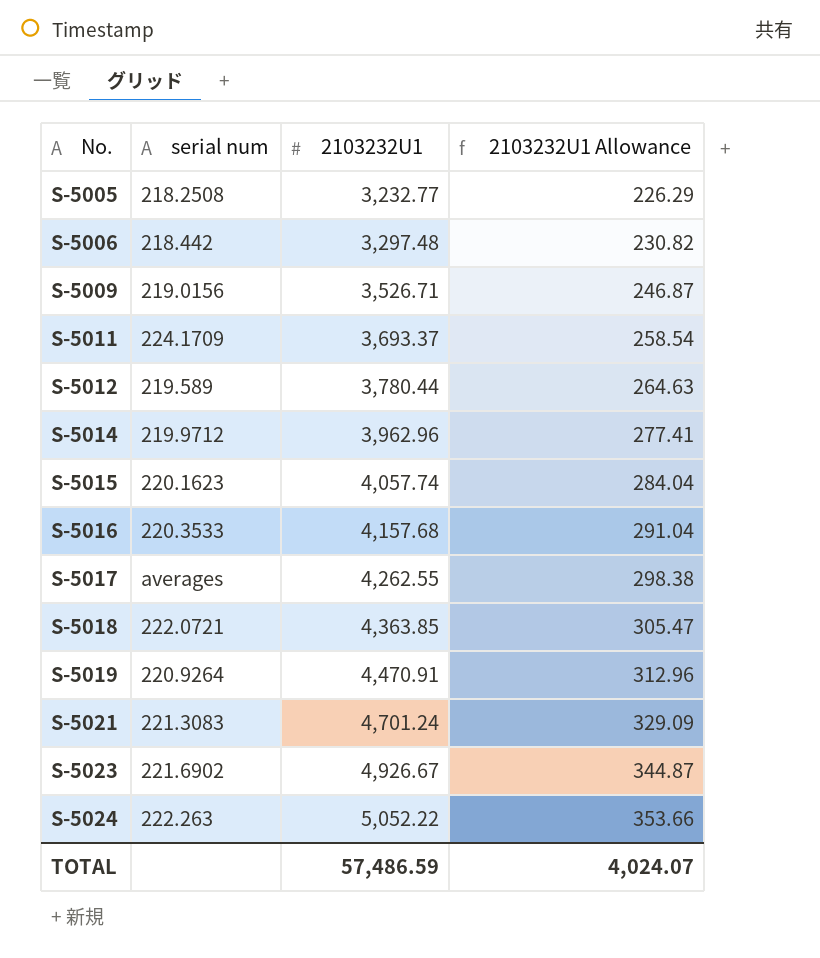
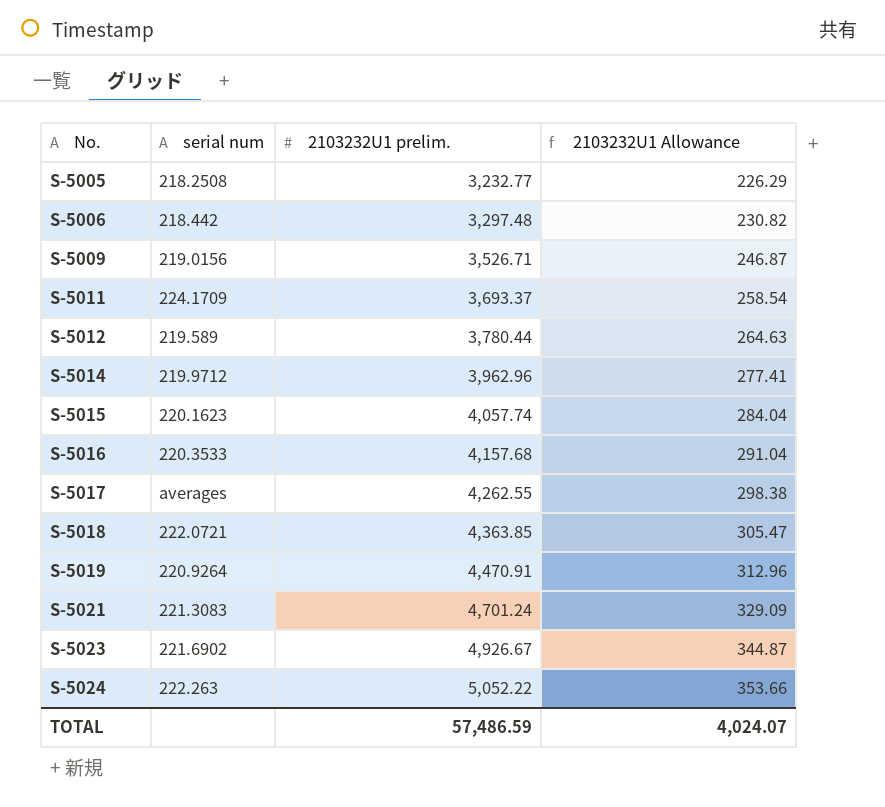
column name: 2103232U1 -> 2103232U1 prelim.

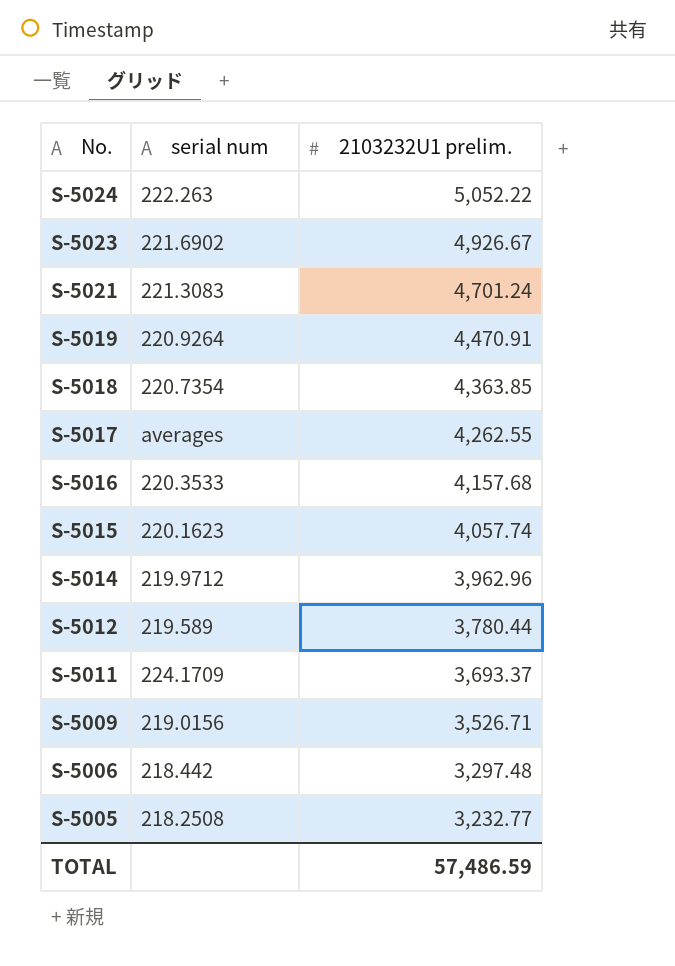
row order: No. ascending -> No. descending
column 2103232U1 Allowance | formula: [2103232U1 prelim.] * 0.07 -> none
S-5018 | serial num: 222.0721 -> 220.7354

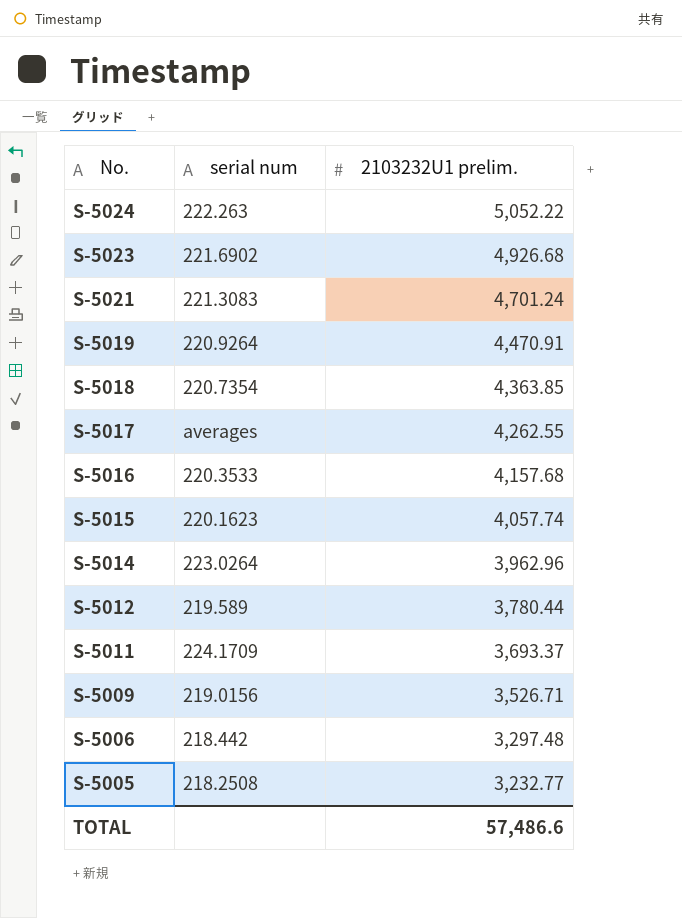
S-5023 | 2103232U1 prelim.: 4,926.67 -> 4,926.68
S-5014 | serial num: 219.9712 -> 223.0264
TOTAL | 2103232U1 prelim.: 57,486.59 -> 57,486.6

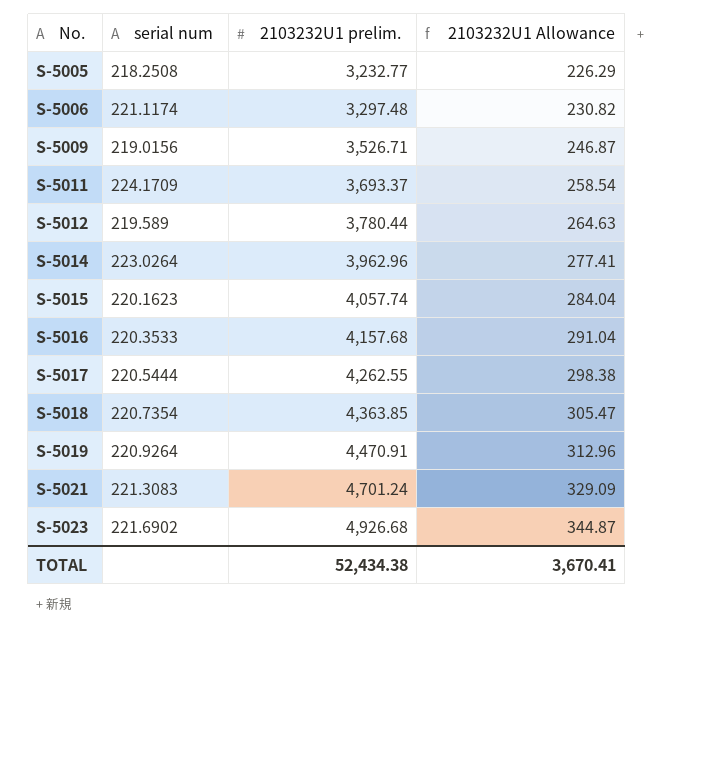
row order: No. descending -> No. ascending
column 2103232U1 Allowance | formula: none -> [2103232U1 prelim.] * 0.07
row S-5024: 222.263 | 5,052.22 -> none
S-5006 | serial num: 218.442 -> 221.1174
S-5017 | serial num: averages -> 220.5444
TOTAL | 2103232U1 prelim.: 57,486.6 -> 52,434.38

